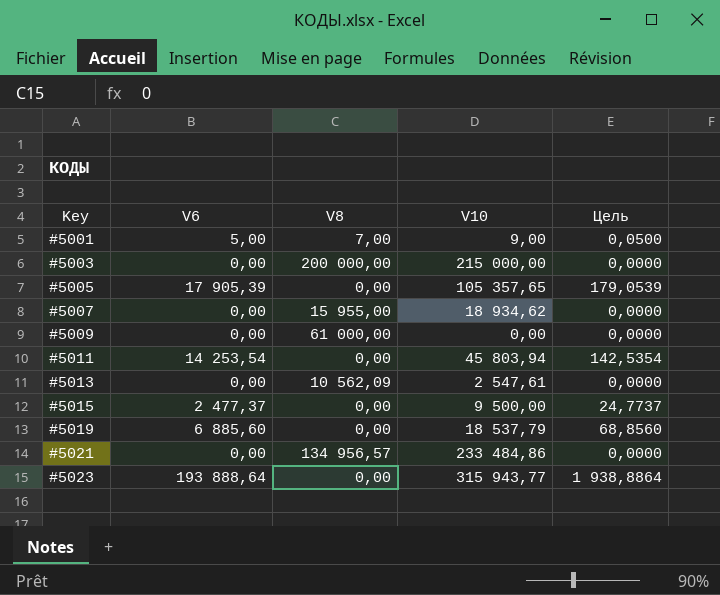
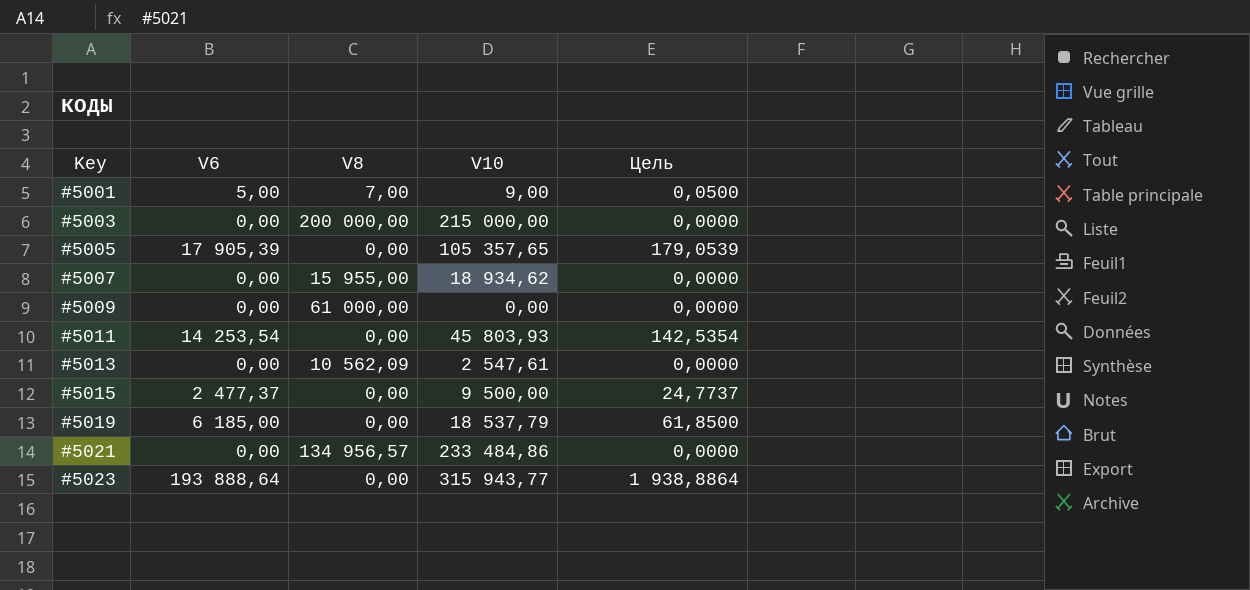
#5011 | V10: 45 803,94 -> 45 803,93
#5019 | V6: 6 885,60 -> 6 185,00
#5019 | Цель: 68,8560 -> 61,8500

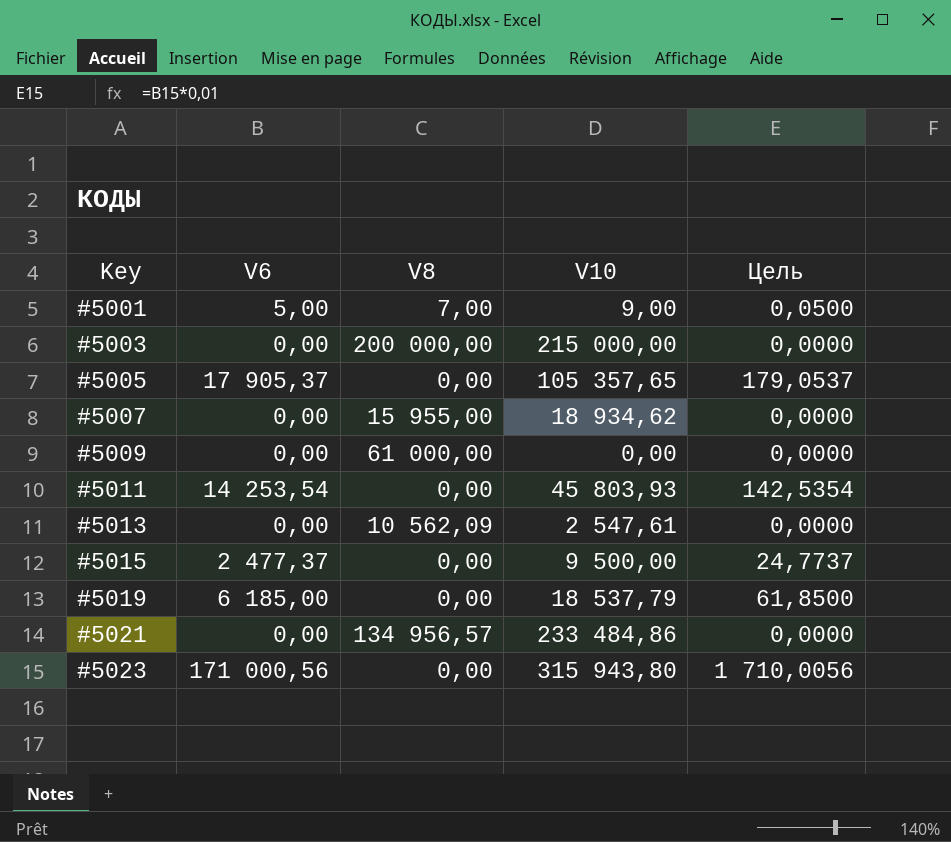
#5005 | V6: 17 905,39 -> 17 905,37
#5005 | Цель: 179,0539 -> 179,0537
#5023 | V6: 193 888,64 -> 171 000,56
#5023 | V10: 315 943,77 -> 315 943,80
#5023 | Цель: 1 938,8864 -> 1 710,0056

